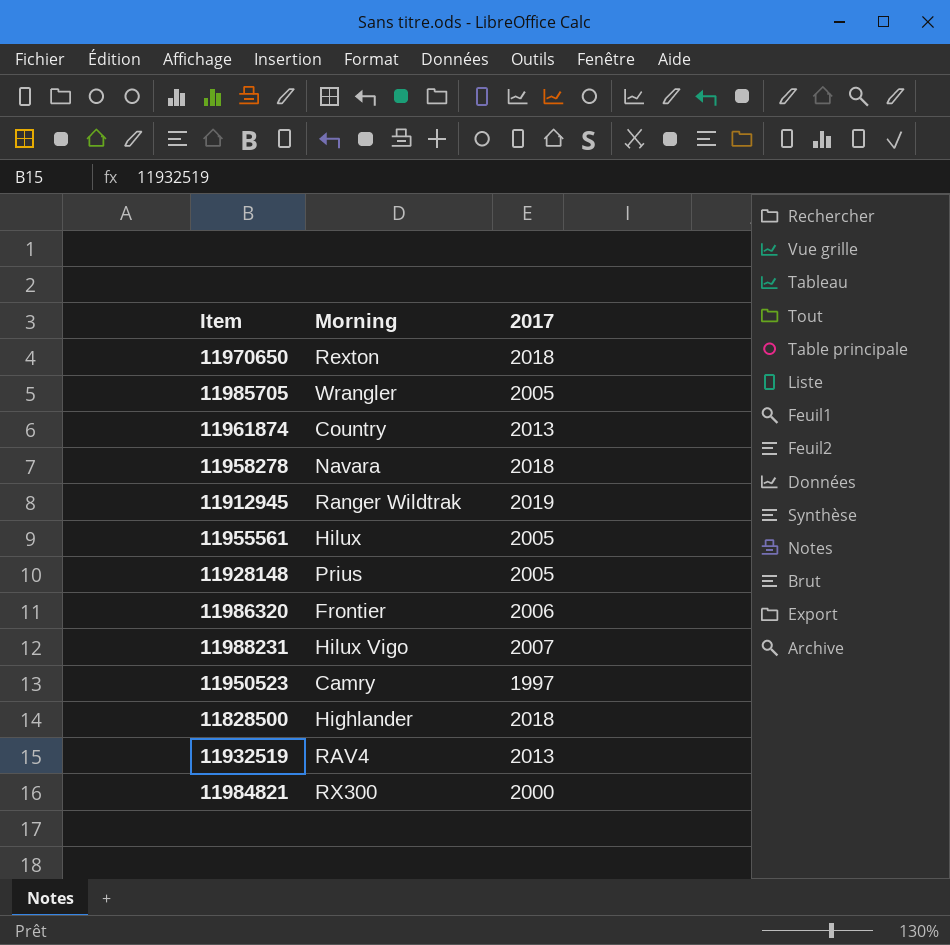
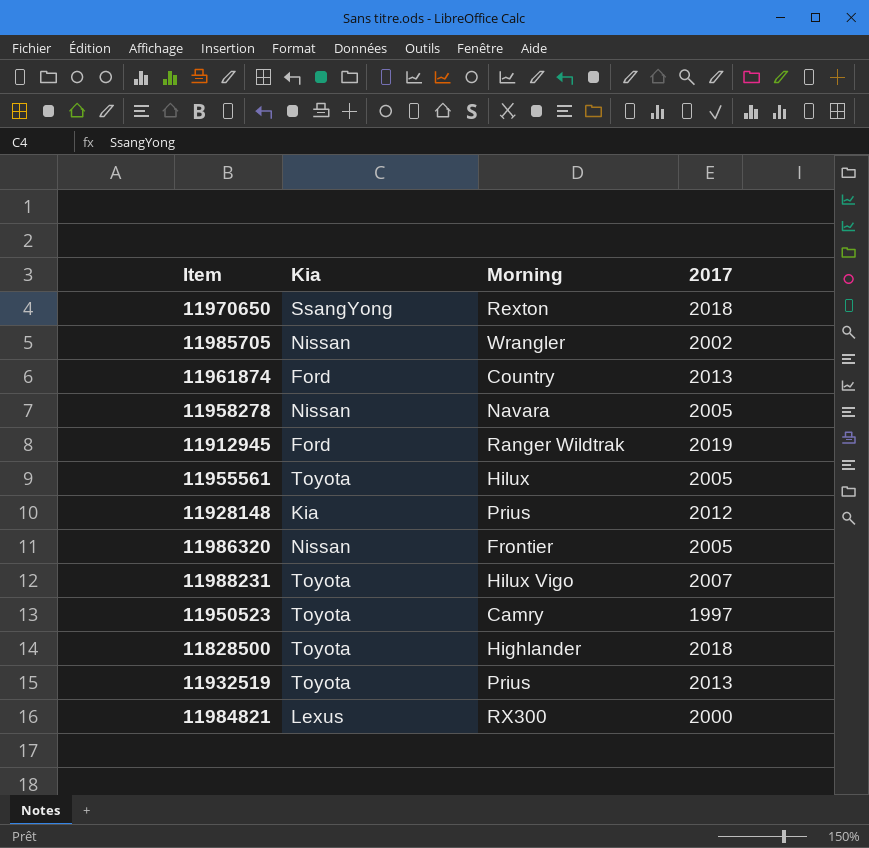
column Kia | position: none -> 2
11985705 | 2017: 2005 -> 2002
11958278 | 2017: 2018 -> 2005
11928148 | 2017: 2005 -> 2012
11986320 | 2017: 2006 -> 2005
11932519 | Morning: RAV4 -> Prius

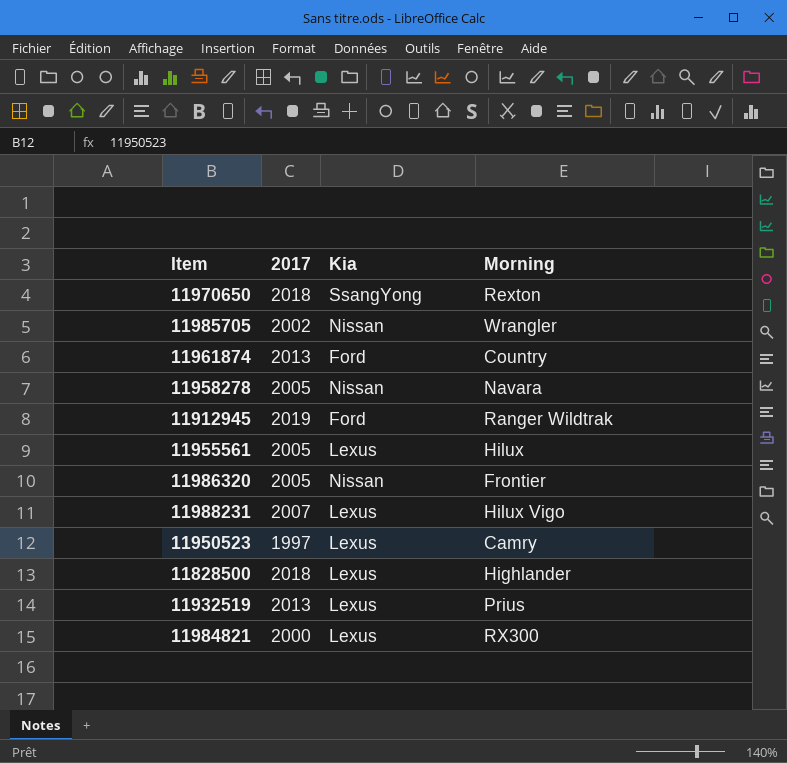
column 2017 | position: 4 -> 2
row 11928148: Kia | Prius | 2012 -> none
11955561 | Kia: Toyota -> Lexus
11988231 | Kia: Toyota -> Lexus
11950523 | Kia: Toyota -> Lexus
11828500 | Kia: Toyota -> Lexus
11932519 | Kia: Toyota -> Lexus

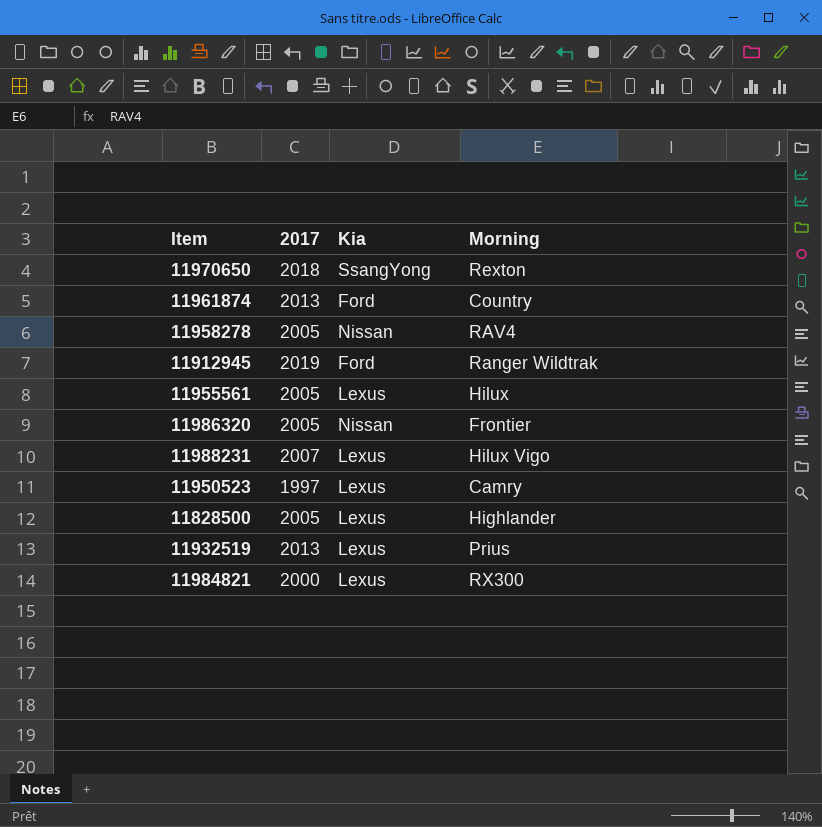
row 11985705: 2002 | Nissan | Wrangler -> none
11958278 | Morning: Navara -> RAV4
11828500 | 2017: 2018 -> 2005

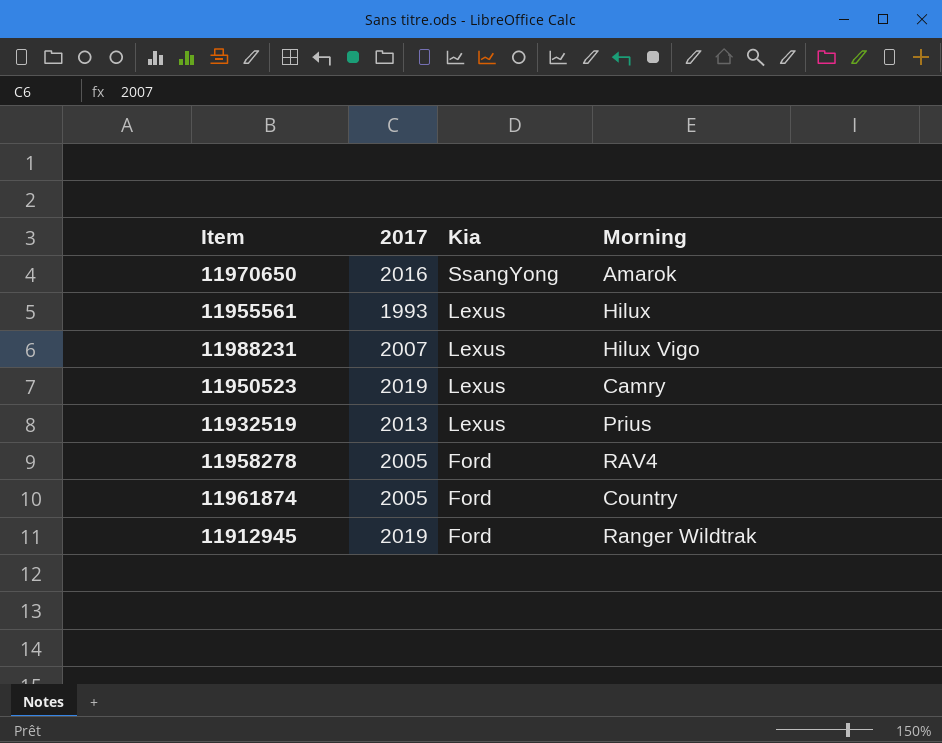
row order: none -> Kia descending
row 11986320: 2005 | Nissan | Frontier -> none
row 11828500: 2005 | Lexus | Highlander -> none
row 11984821: 2000 | Lexus | RX300 -> none
11970650 | 2017: 2018 -> 2016
11970650 | Morning: Rexton -> Amarok
11955561 | 2017: 2005 -> 1993
11950523 | 2017: 1997 -> 2019
11958278 | Kia: Nissan -> Ford
11961874 | 2017: 2013 -> 2005

